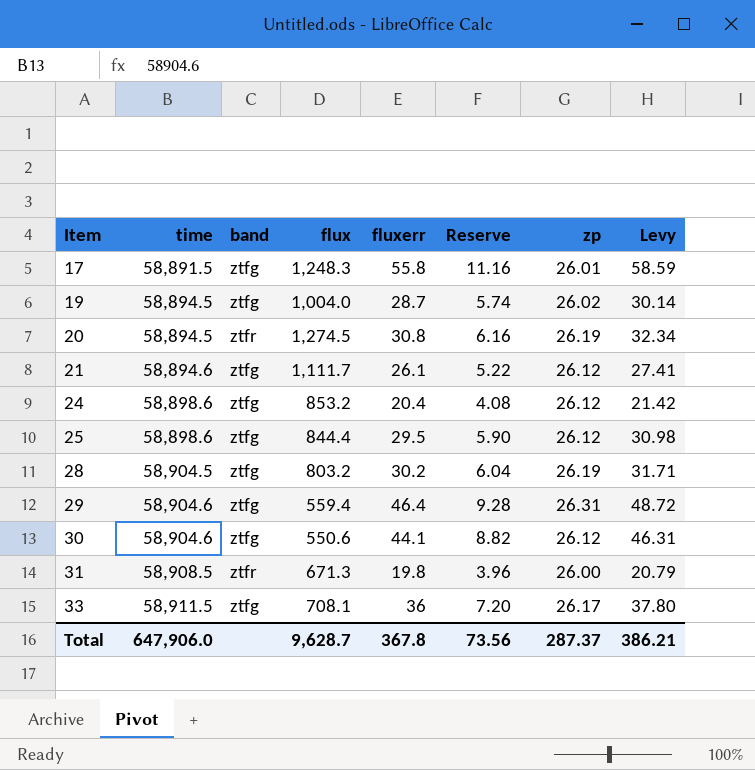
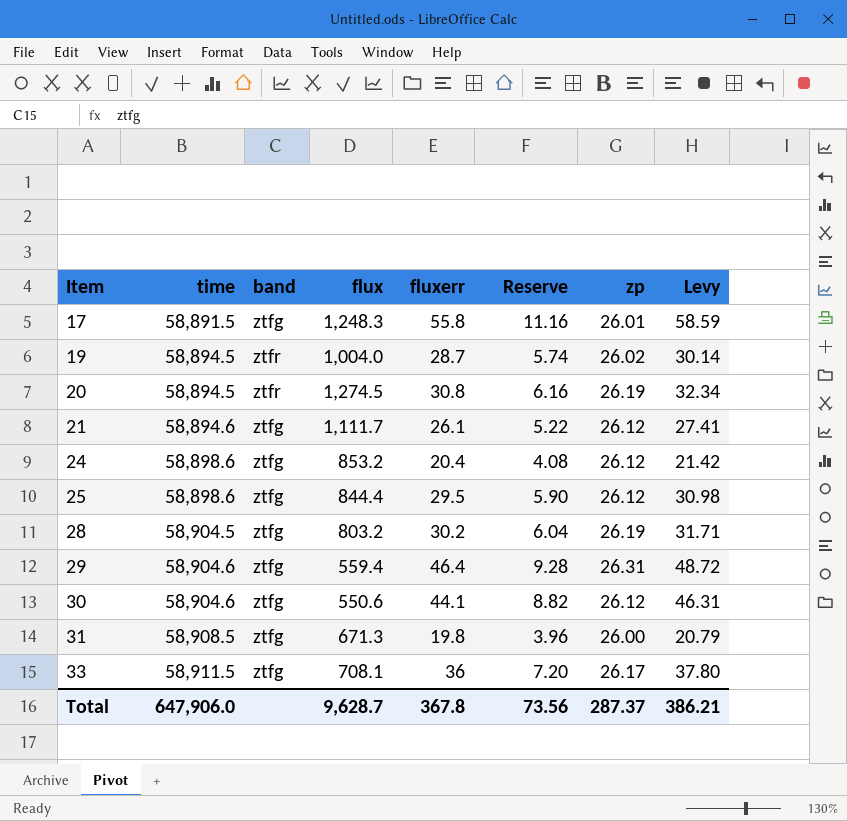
19 | band: ztfg -> ztfr
31 | band: ztfr -> ztfg

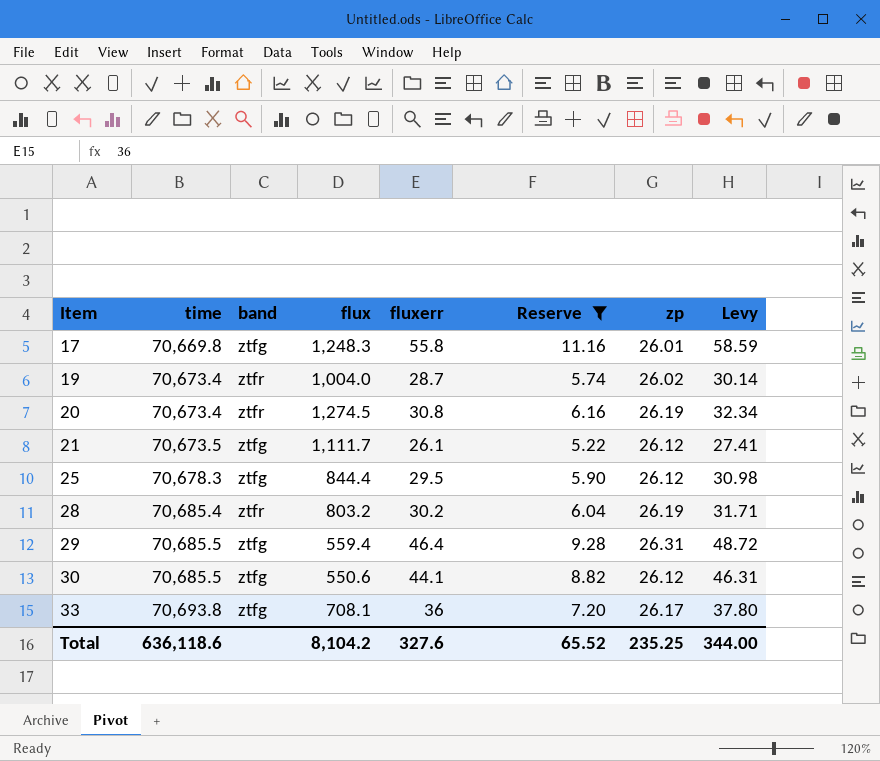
filter: none -> Reserve >= 5.22
17 | time: 58,891.5 -> 70,669.8
19 | time: 58,894.5 -> 70,673.4
20 | time: 58,894.5 -> 70,673.4
21 | time: 58,894.6 -> 70,673.5
25 | time: 58,898.6 -> 70,678.3
28 | time: 58,904.5 -> 70,685.4
28 | band: ztfg -> ztfr
29 | time: 58,904.6 -> 70,685.5
30 | time: 58,904.6 -> 70,685.5
33 | time: 58,911.5 -> 70,693.8
Total | time: 647,906.0 -> 636,118.6
Total | flux: 9,628.7 -> 8,104.2
Total | fluxerr: 367.8 -> 327.6
Total | Reserve: 73.56 -> 65.52
Total | zp: 287.37 -> 235.25
Total | Levy: 386.21 -> 344.00

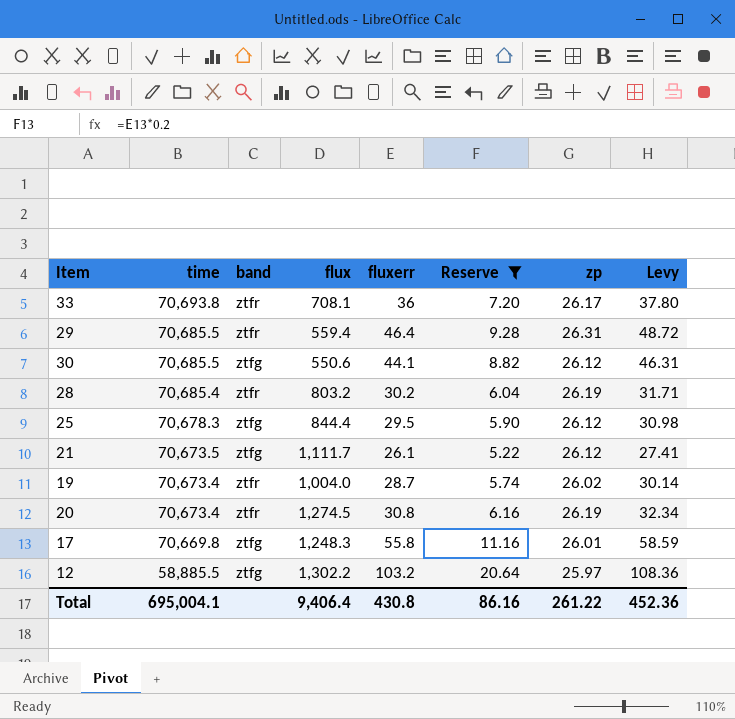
row order: Item ascending -> time descending
33 | band: ztfg -> ztfr
29 | band: ztfg -> ztfr
row 12: none -> 58,885.5 | ztfg | 1,302.2 | 103.2 | 20.64 | 25.97 | 108.36
Total | time: 636,118.6 -> 695,004.1
Total | flux: 8,104.2 -> 9,406.4
Total | fluxerr: 327.6 -> 430.8
Total | Reserve: 65.52 -> 86.16
Total | zp: 235.25 -> 261.22
Total | Levy: 344.00 -> 452.36

